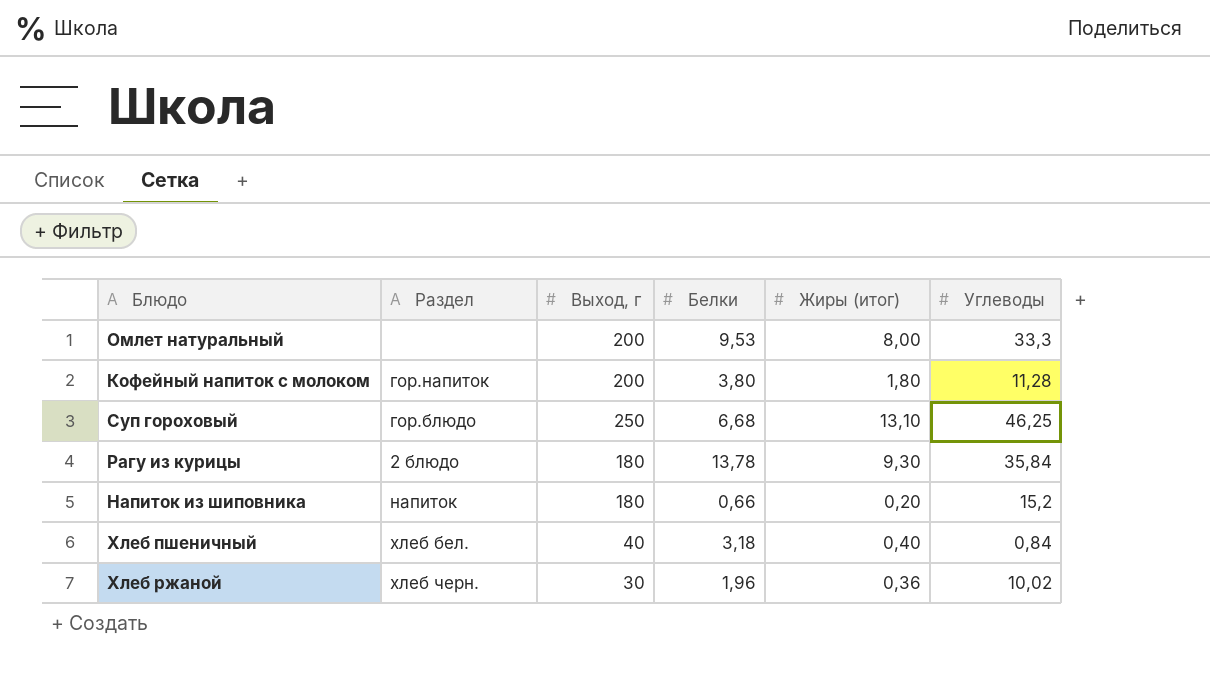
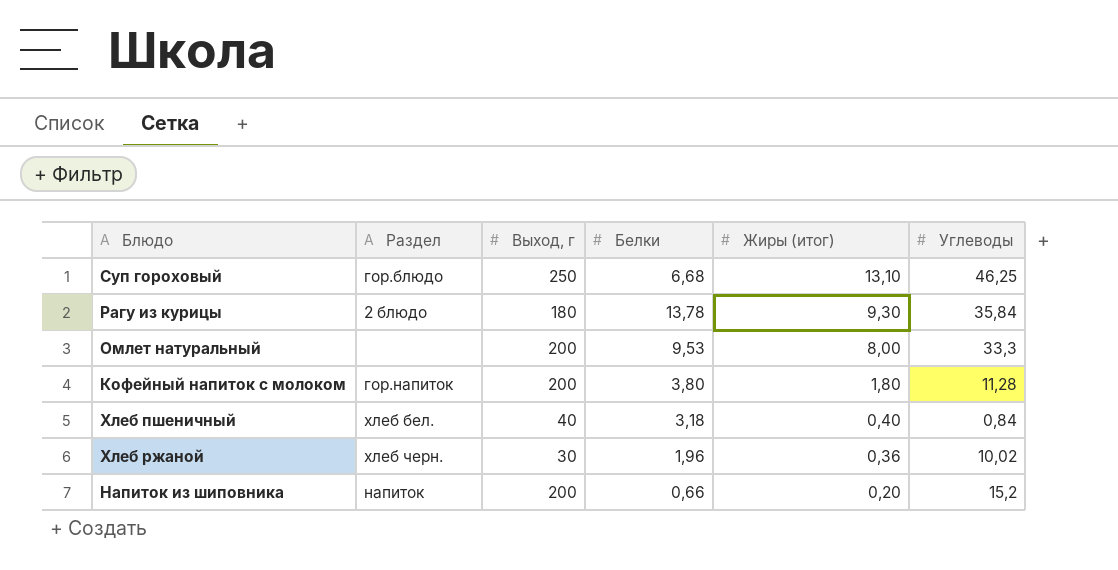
row order: none -> Жиры (итог) descending
Напиток из шиповника | Выход, г: 180 -> 200

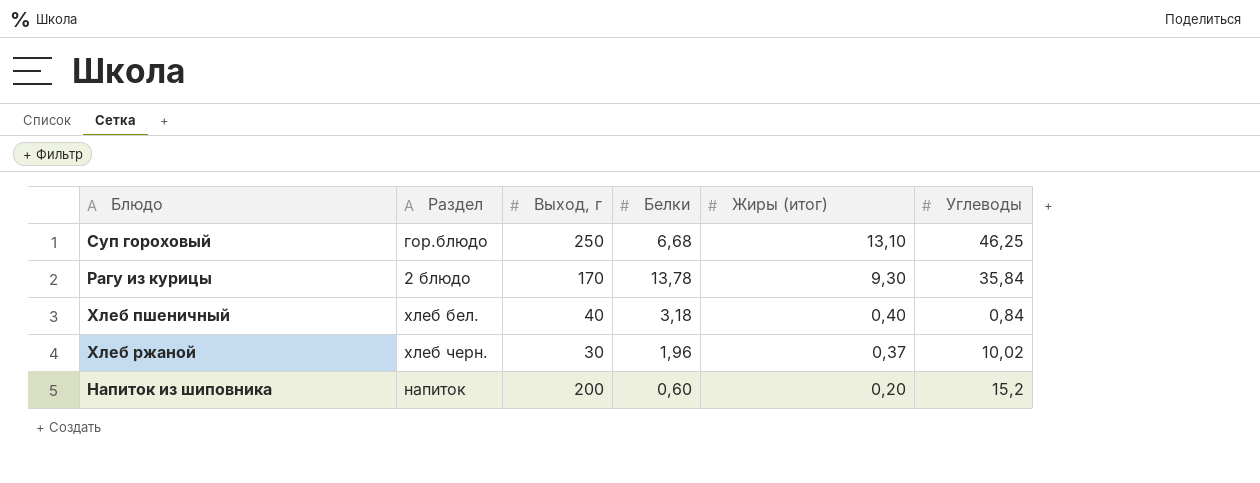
row Омлет натуральный: none | 200 | 9,53 | 8,00 | 33,3 -> none
row Кофейный напиток с молоком: гор.напиток | 200 | 3,80 | 1,80 | 11,28 -> none
Рагу из курицы | Выход, г: 180 -> 170
Хлеб ржаной | Жиры (итог): 0,36 -> 0,37
Напиток из шиповника | Белки: 0,66 -> 0,60

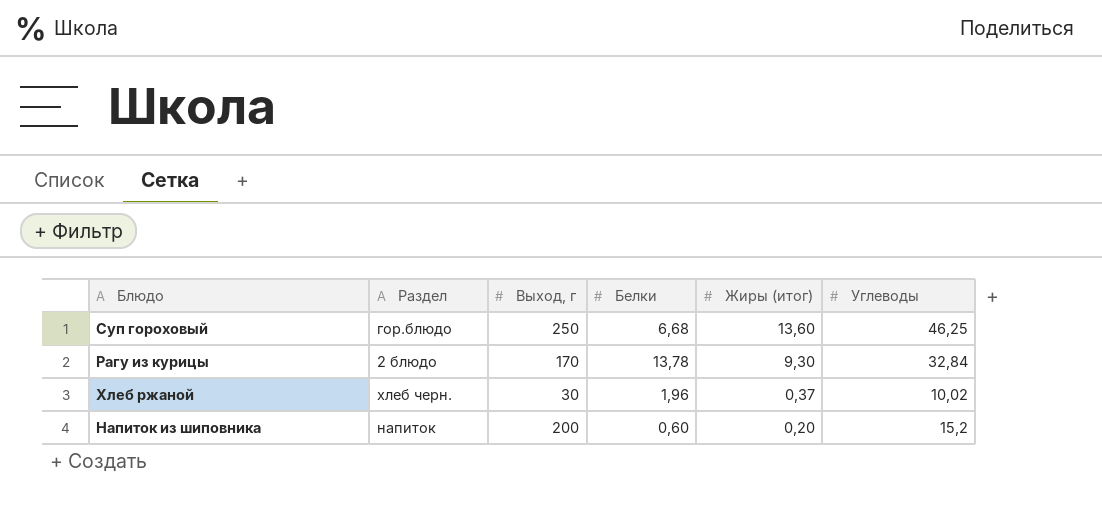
row Хлеб пшеничный: хлеб бел. | 40 | 3,18 | 0,40 | 0,84 -> none
Суп гороховый | Жиры (итог): 13,10 -> 13,60
Рагу из курицы | Углеводы: 35,84 -> 32,84

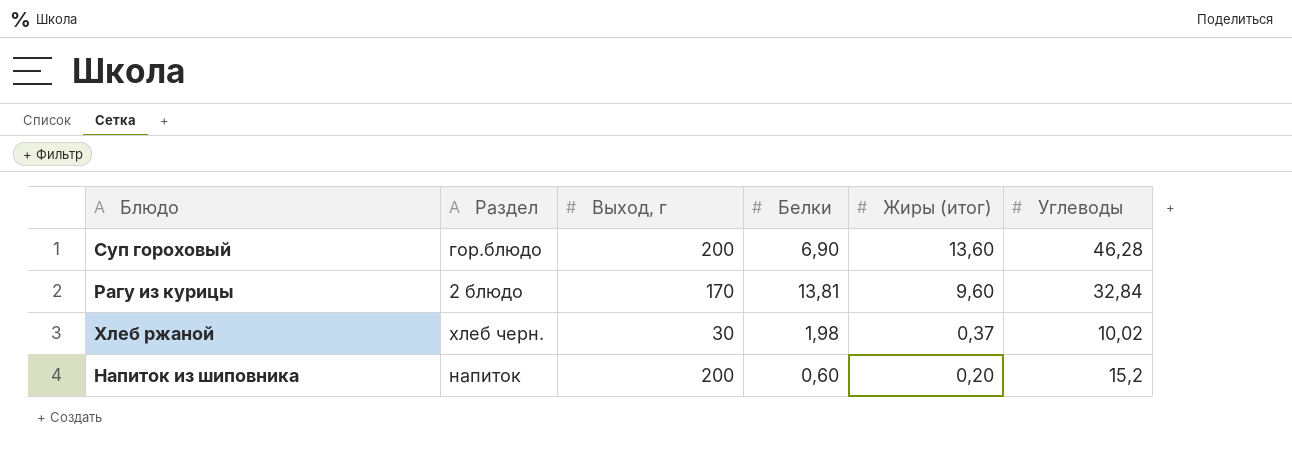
Суп гороховый | Выход, г: 250 -> 200
Суп гороховый | Белки: 6,68 -> 6,90
Суп гороховый | Углеводы: 46,25 -> 46,28
Рагу из курицы | Белки: 13,78 -> 13,81
Рагу из курицы | Жиры (итог): 9,30 -> 9,60
Хлеб ржаной | Белки: 1,96 -> 1,98

